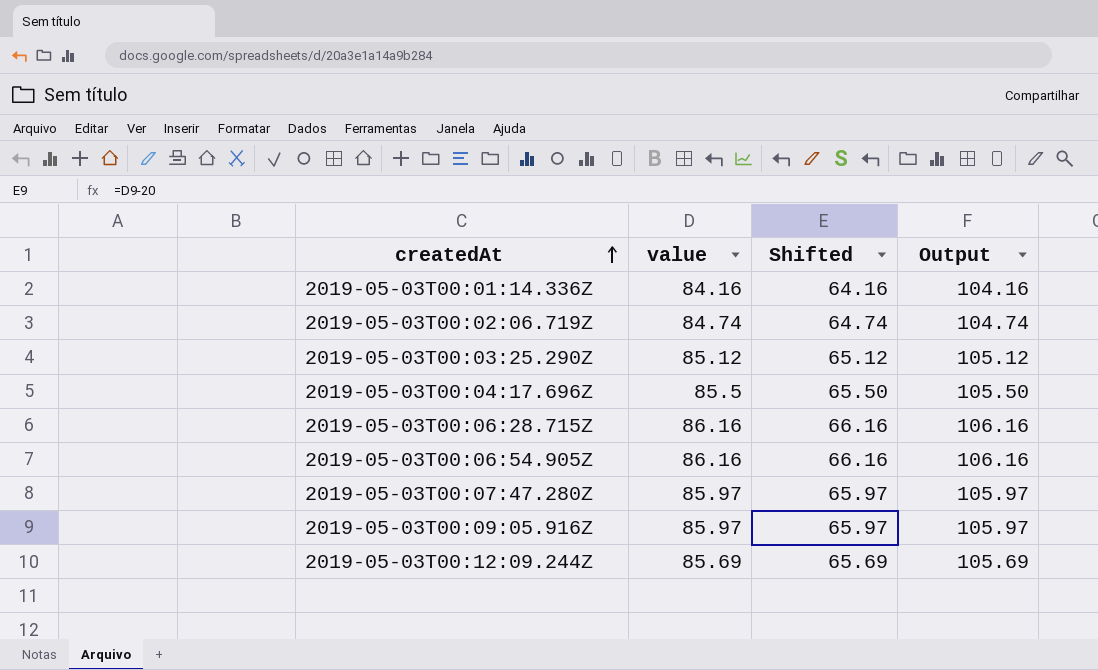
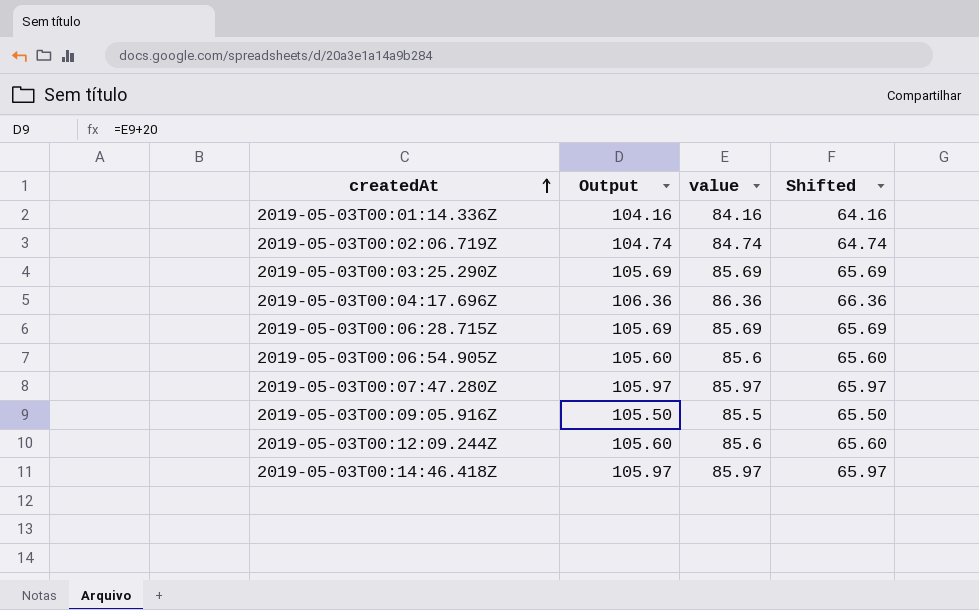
column Output | position: 4 -> 2
2019-05-03T00:03:25.290Z | Output: 105.12 -> 105.69
2019-05-03T00:03:25.290Z | value: 85.12 -> 85.69
2019-05-03T00:03:25.290Z | Shifted: 65.12 -> 65.69
2019-05-03T00:04:17.696Z | Output: 105.50 -> 106.36
2019-05-03T00:04:17.696Z | value: 85.5 -> 86.36
2019-05-03T00:04:17.696Z | Shifted: 65.50 -> 66.36
2019-05-03T00:06:28.715Z | Output: 106.16 -> 105.69
2019-05-03T00:06:28.715Z | value: 86.16 -> 85.69
2019-05-03T00:06:28.715Z | Shifted: 66.16 -> 65.69
2019-05-03T00:06:54.905Z | Output: 106.16 -> 105.60
2019-05-03T00:06:54.905Z | value: 86.16 -> 85.6
2019-05-03T00:06:54.905Z | Shifted: 66.16 -> 65.60
2019-05-03T00:09:05.916Z | Output: 105.97 -> 105.50
2019-05-03T00:09:05.916Z | value: 85.97 -> 85.5
2019-05-03T00:09:05.916Z | Shifted: 65.97 -> 65.50
2019-05-03T00:12:09.244Z | Output: 105.69 -> 105.60
2019-05-03T00:12:09.244Z | value: 85.69 -> 85.6
2019-05-03T00:12:09.244Z | Shifted: 65.69 -> 65.60
row 2019-05-03T00:14:46.418Z: none -> 105.97 | 85.97 | 65.97

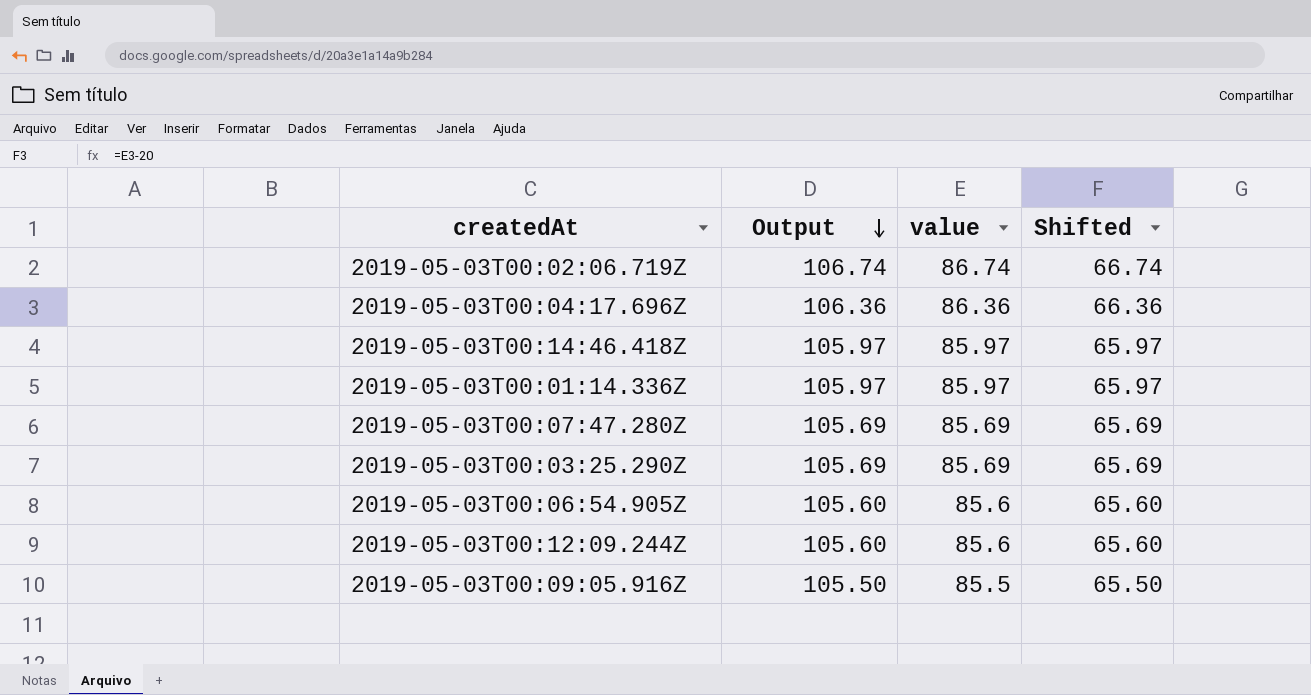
row order: createdAt ascending -> Output descending
row 2019-05-03T00:06:28.715Z: 105.69 | 85.69 | 65.69 -> none
2019-05-03T00:02:06.719Z | Output: 104.74 -> 106.74
2019-05-03T00:02:06.719Z | value: 84.74 -> 86.74
2019-05-03T00:02:06.719Z | Shifted: 64.74 -> 66.74
2019-05-03T00:01:14.336Z | Output: 104.16 -> 105.97
2019-05-03T00:01:14.336Z | value: 84.16 -> 85.97
2019-05-03T00:01:14.336Z | Shifted: 64.16 -> 65.97
2019-05-03T00:07:47.280Z | Output: 105.97 -> 105.69
2019-05-03T00:07:47.280Z | value: 85.97 -> 85.69
2019-05-03T00:07:47.280Z | Shifted: 65.97 -> 65.69

